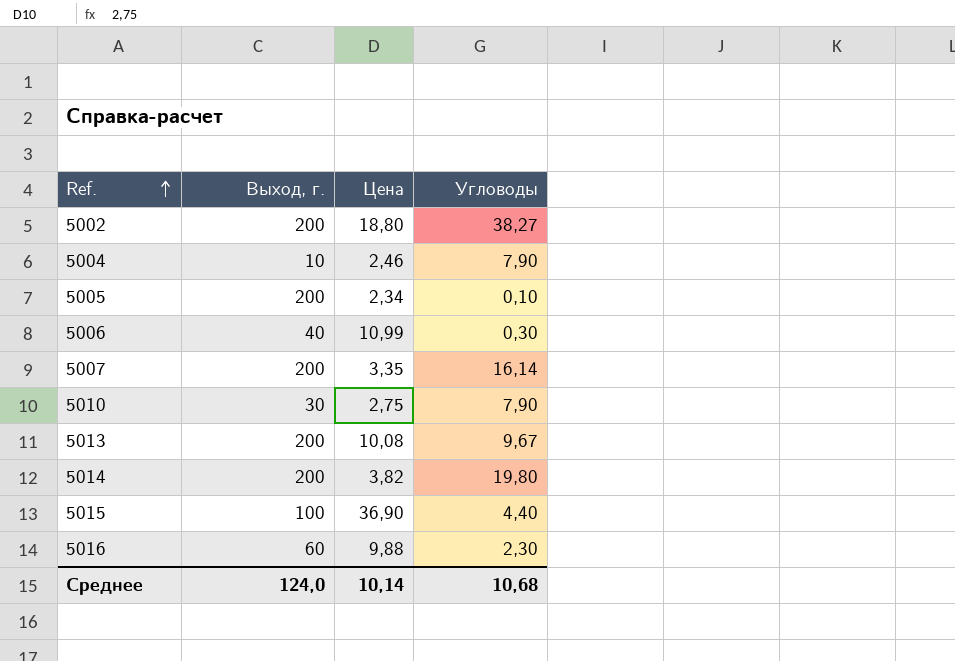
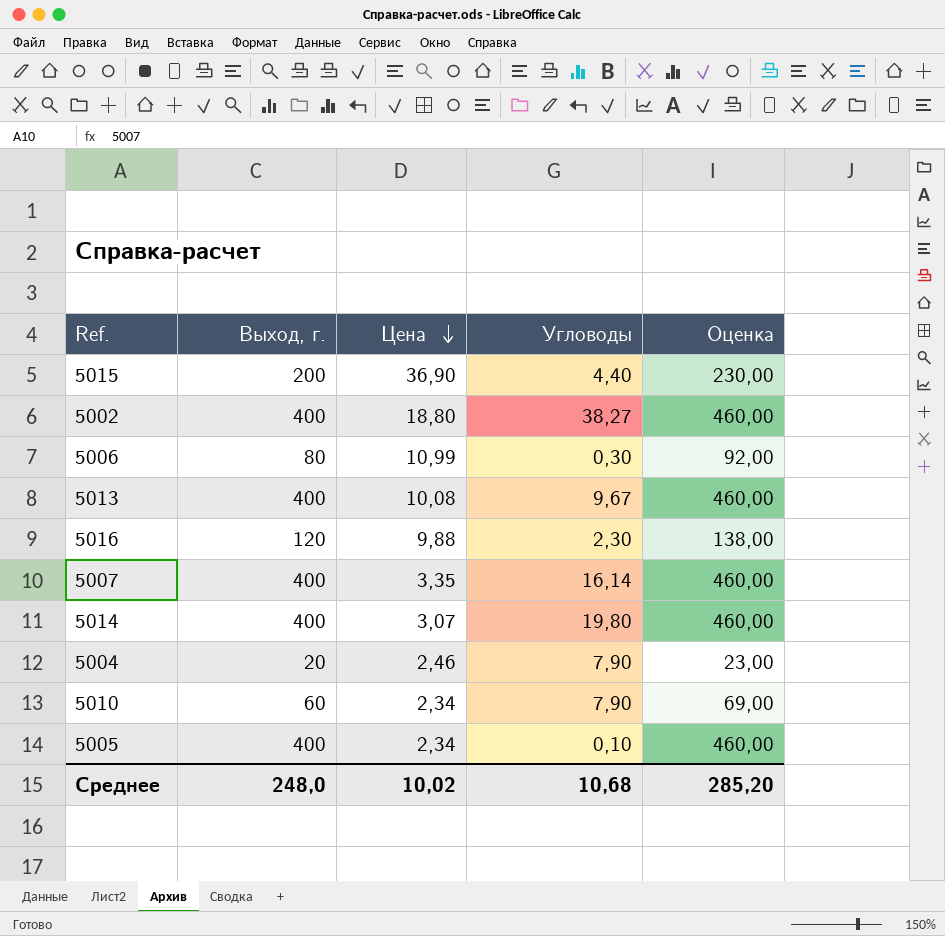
row order: Ref. ascending -> Цена descending
column Оценка | formula: none -> [Выход, г.] * 1,15
5015 | Выход, г.: 100 -> 200
5002 | Выход, г.: 200 -> 400
5006 | Выход, г.: 40 -> 80
5013 | Выход, г.: 200 -> 400
5016 | Выход, г.: 60 -> 120
5007 | Выход, г.: 200 -> 400
5014 | Выход, г.: 200 -> 400
5014 | Цена: 3,82 -> 3,07
5004 | Выход, г.: 10 -> 20
5010 | Выход, г.: 30 -> 60
5010 | Цена: 2,75 -> 2,34
5005 | Выход, г.: 200 -> 400
Среднее | Выход, г.: 124,0 -> 248,0
Среднее | Цена: 10,14 -> 10,02

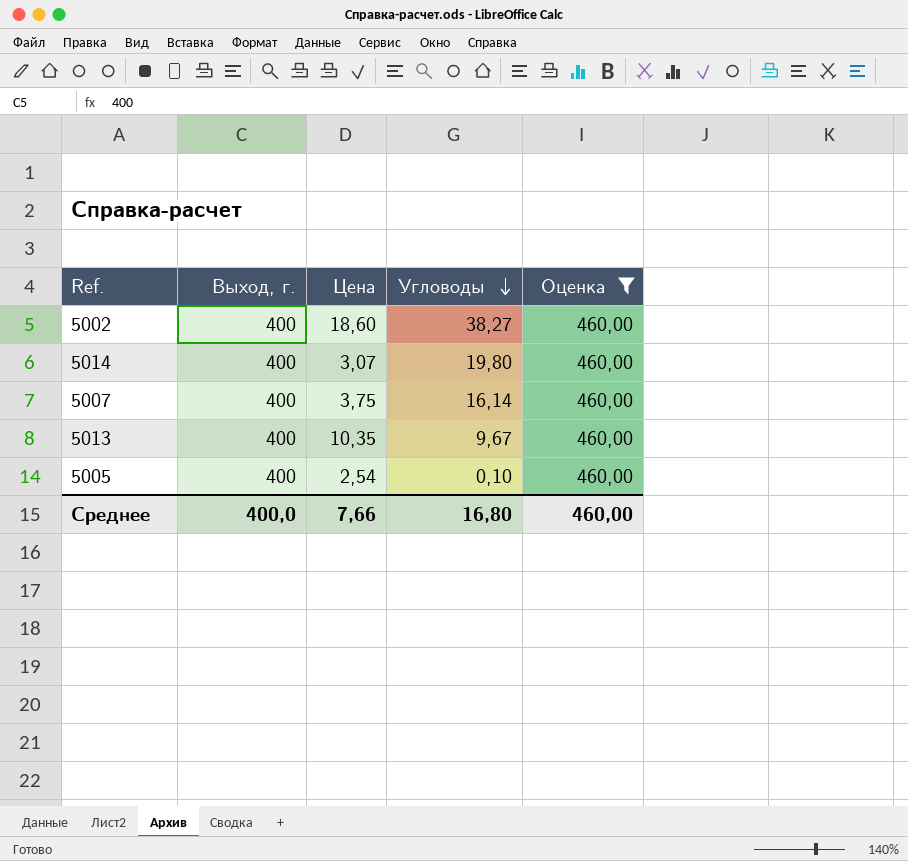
filter: none -> Оценка = 460,00
row order: Цена descending -> Угловоды descending
5002 | Цена: 18,80 -> 18,60
5007 | Цена: 3,35 -> 3,75
5013 | Цена: 10,08 -> 10,35
5005 | Цена: 2,34 -> 2,54
Среднее | Выход, г.: 248,0 -> 400,0
Среднее | Цена: 10,02 -> 7,66
Среднее | Угловоды: 10,68 -> 16,80
Среднее | Оценка: 285,20 -> 460,00

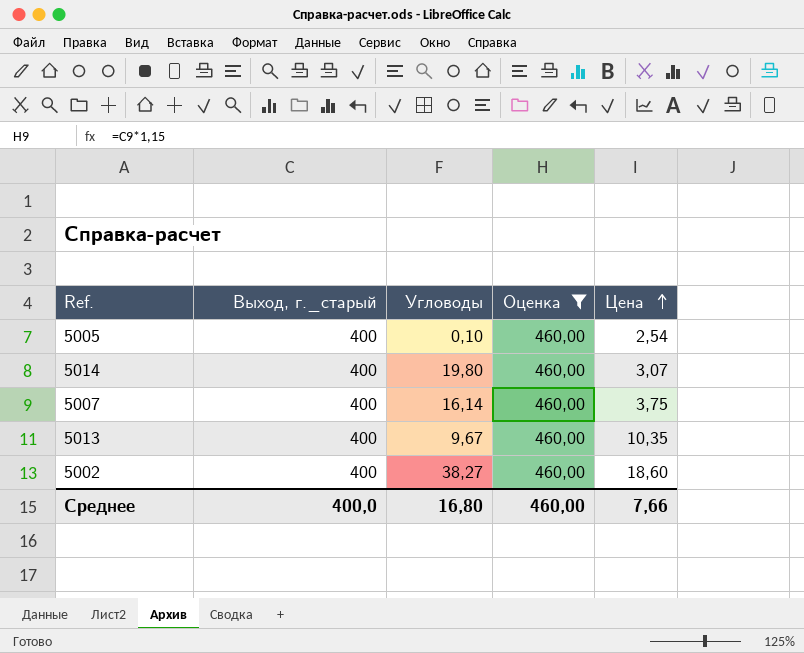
row order: Угловоды descending -> Цена ascending
column name: Выход, г. -> Выход, г._старый
column Цена | position: 3 -> 5

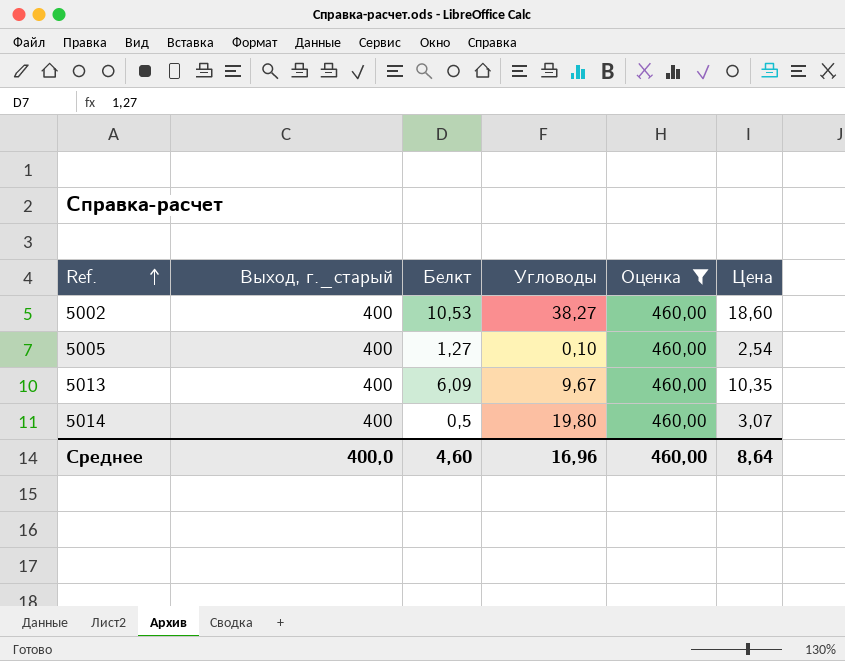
row order: Цена ascending -> Ref. ascending
column Белкт | position: none -> 3
row 5007: 400 | 16,14 | 460,00 | 3,75 -> none
Среднее | Угловоды: 16,80 -> 16,96
Среднее | Цена: 7,66 -> 8,64

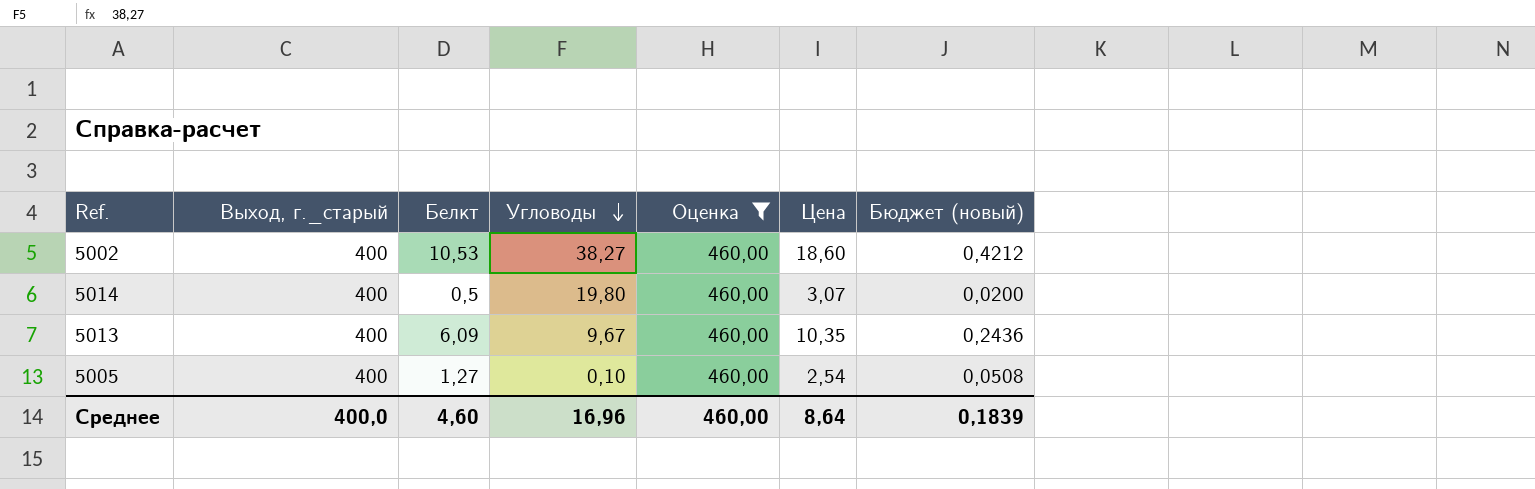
row order: Ref. ascending -> Угловоды descending
column Бюджет (новый) | formula: none -> [Белкт] * 0,04

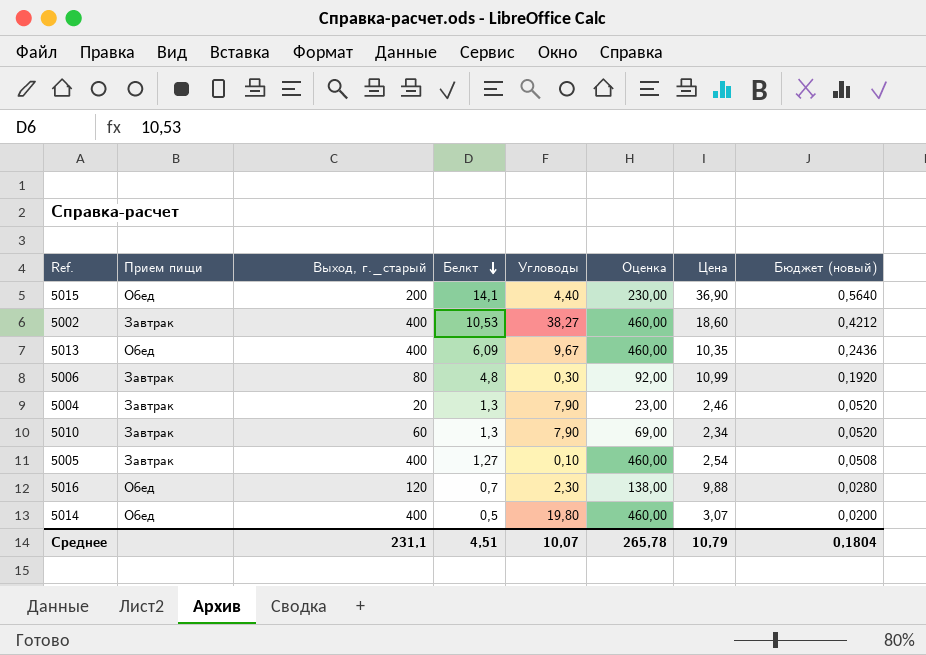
filter: Оценка = 460,00 -> none
row order: Угловоды descending -> Белкт descending
column Прием пищи | position: none -> 2
Среднее | Выход, г._старый: 400,0 -> 231,1
Среднее | Белкт: 4,60 -> 4,51
Среднее | Угловоды: 16,96 -> 10,07
Среднее | Оценка: 460,00 -> 265,78
Среднее | Цена: 8,64 -> 10,79
Среднее | Бюджет (новый): 0,1839 -> 0,1804

